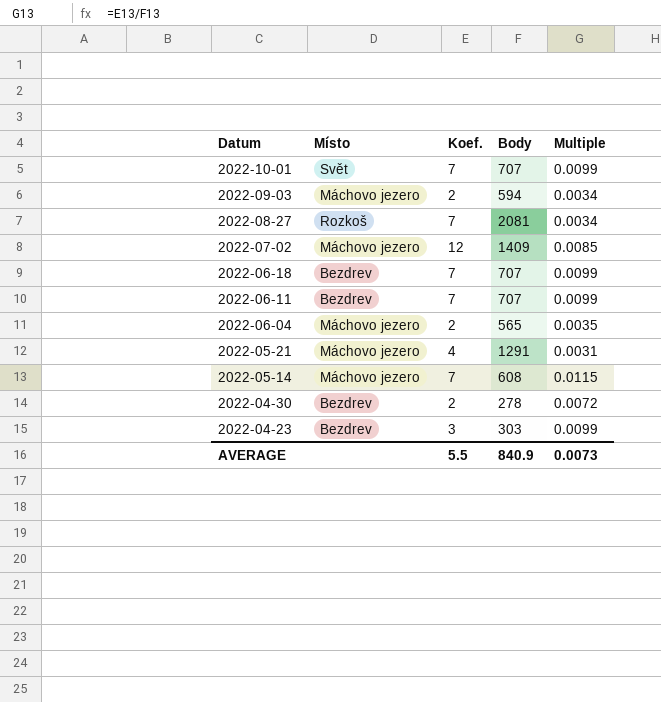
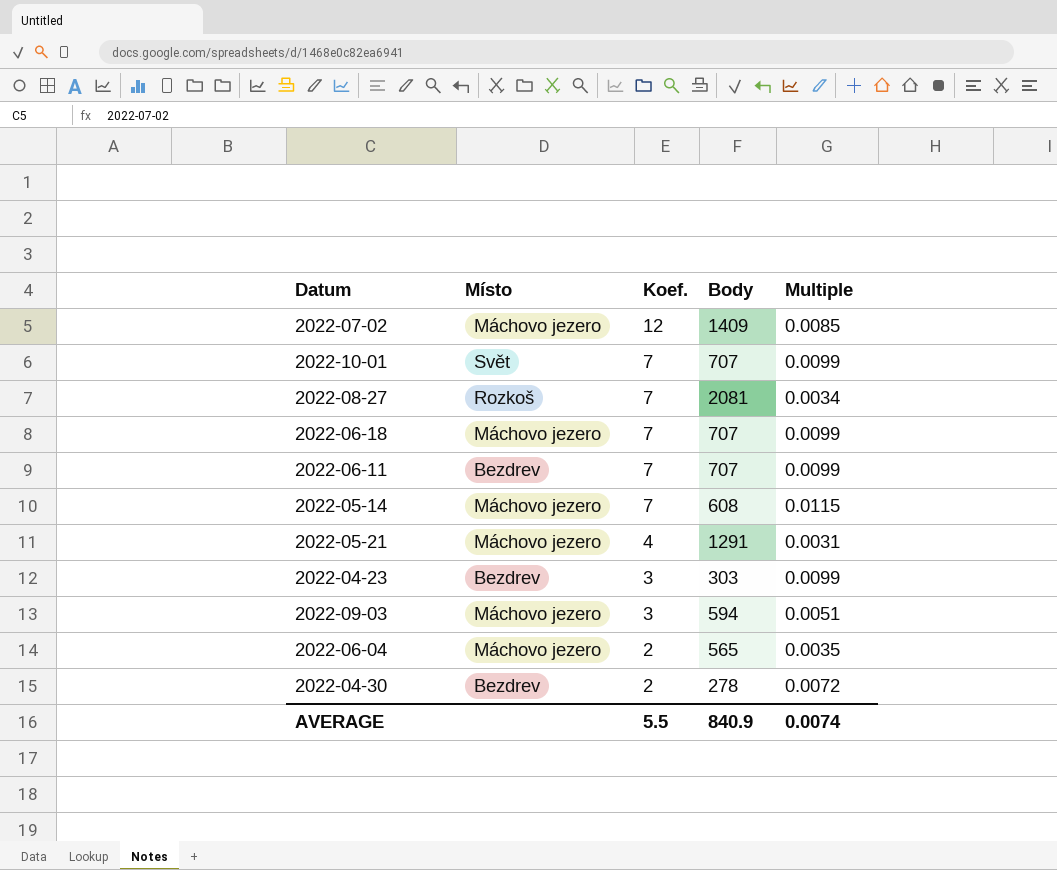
row order: Datum descending -> Koef. descending
2022-06-18 | Místo: Bezdrev -> Máchovo jezero
2022-09-03 | Koef.: 2 -> 3
2022-09-03 | Multiple: 0.0034 -> 0.0051
AVERAGE | Multiple: 0.0073 -> 0.0074

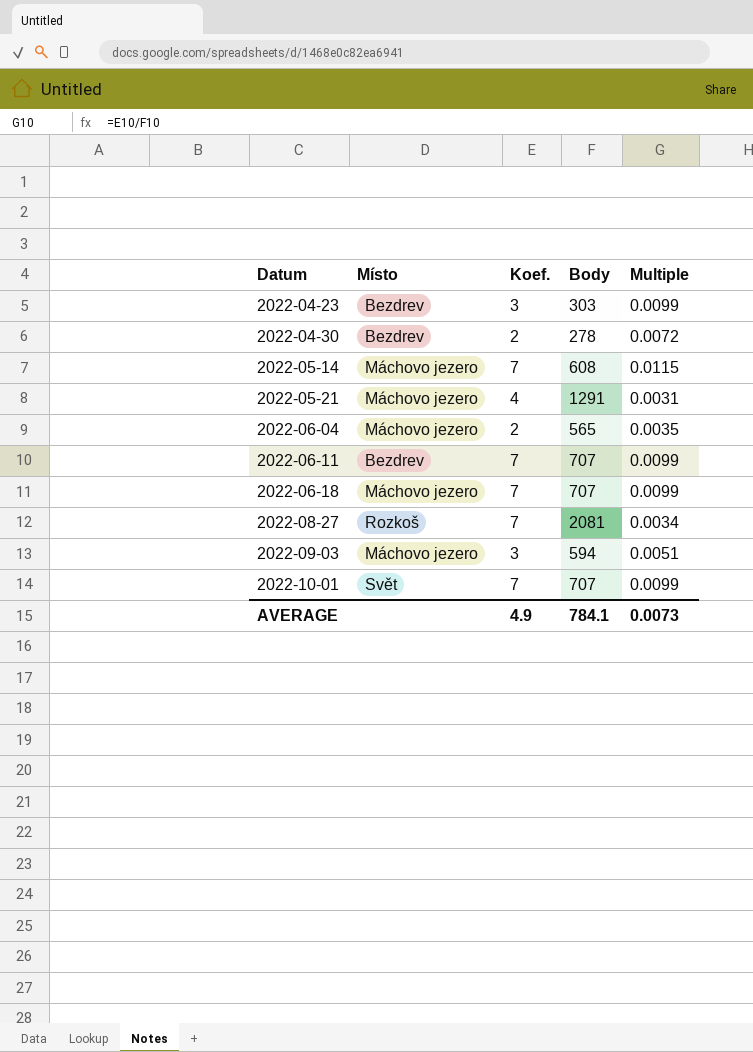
row order: Koef. descending -> Datum ascending
row 2022-07-02: Máchovo jezero | 12 | 1409 | 0.0085 -> none
AVERAGE | Koef.: 5.5 -> 4.9
AVERAGE | Body: 840.9 -> 784.1
AVERAGE | Multiple: 0.0074 -> 0.0073

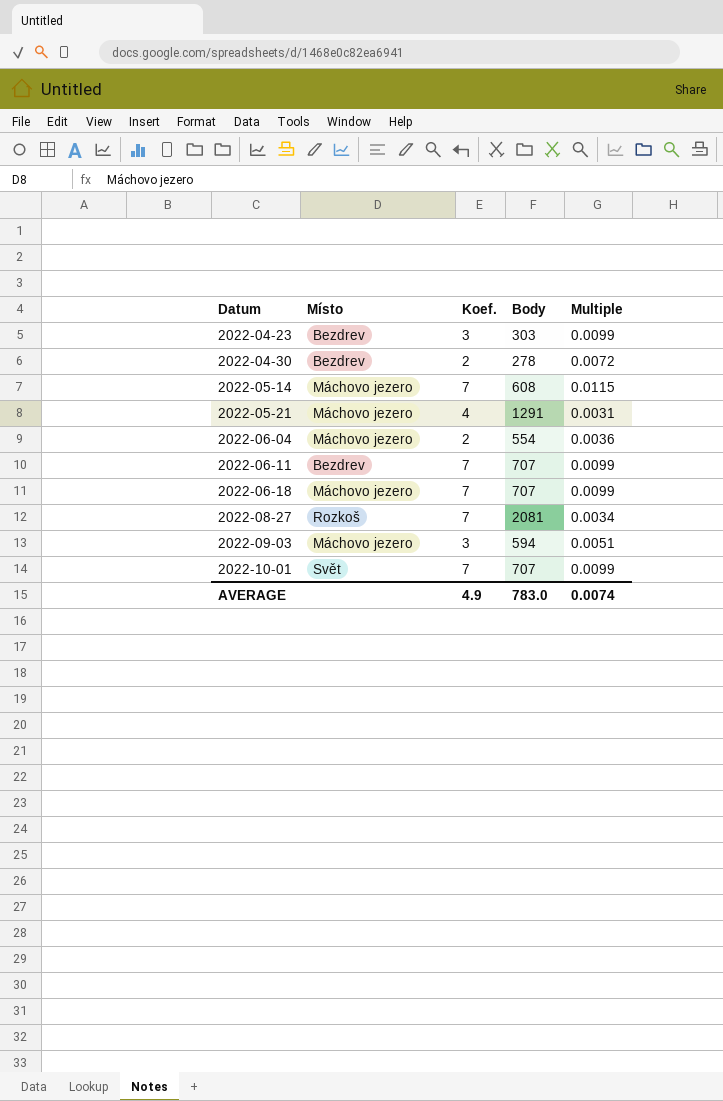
2022-06-04 | Body: 565 -> 554
2022-06-04 | Multiple: 0.0035 -> 0.0036
AVERAGE | Body: 784.1 -> 783.0
AVERAGE | Multiple: 0.0073 -> 0.0074

